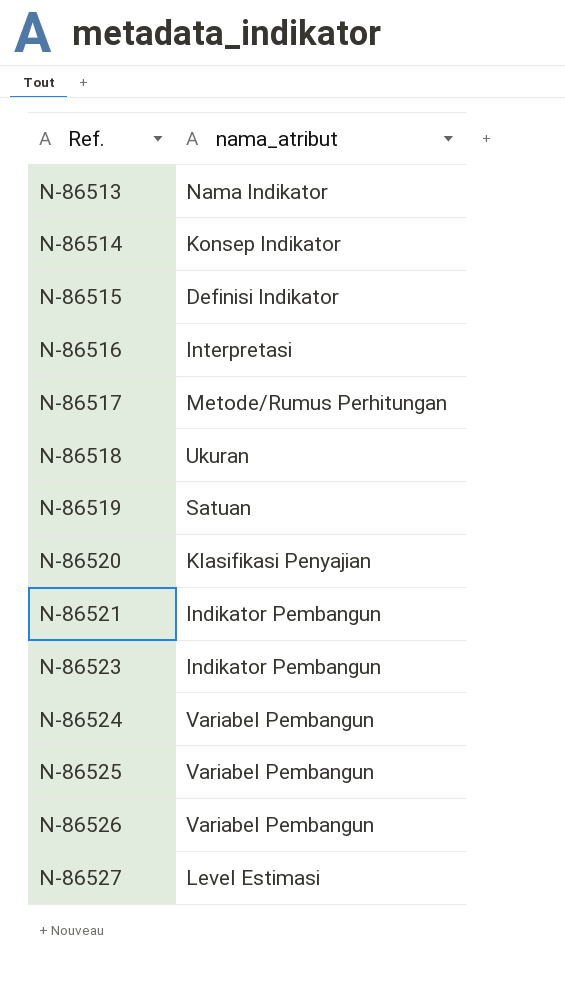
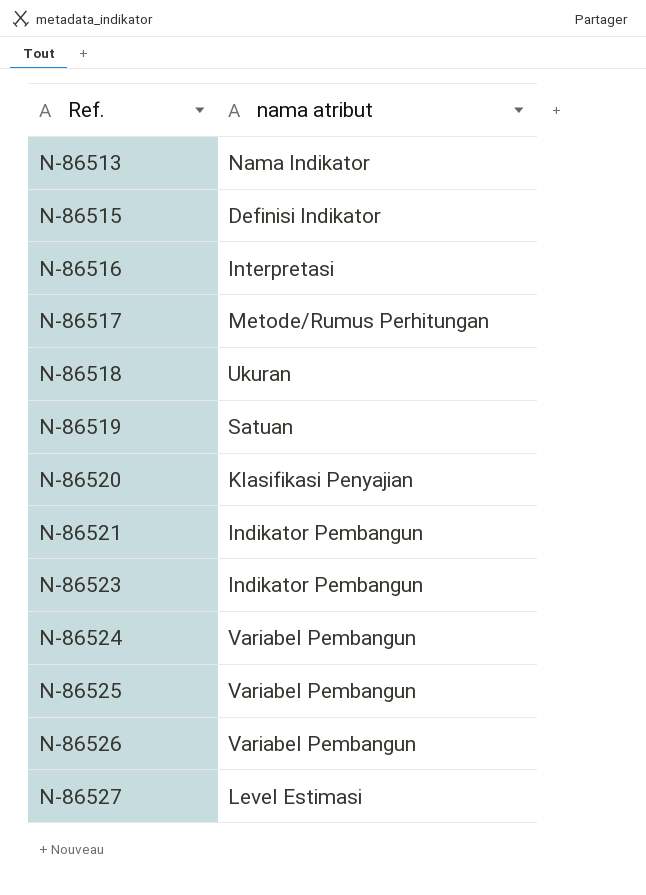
column name: nama_atribut -> nama atribut
row N-86514: Konsep Indikator -> none

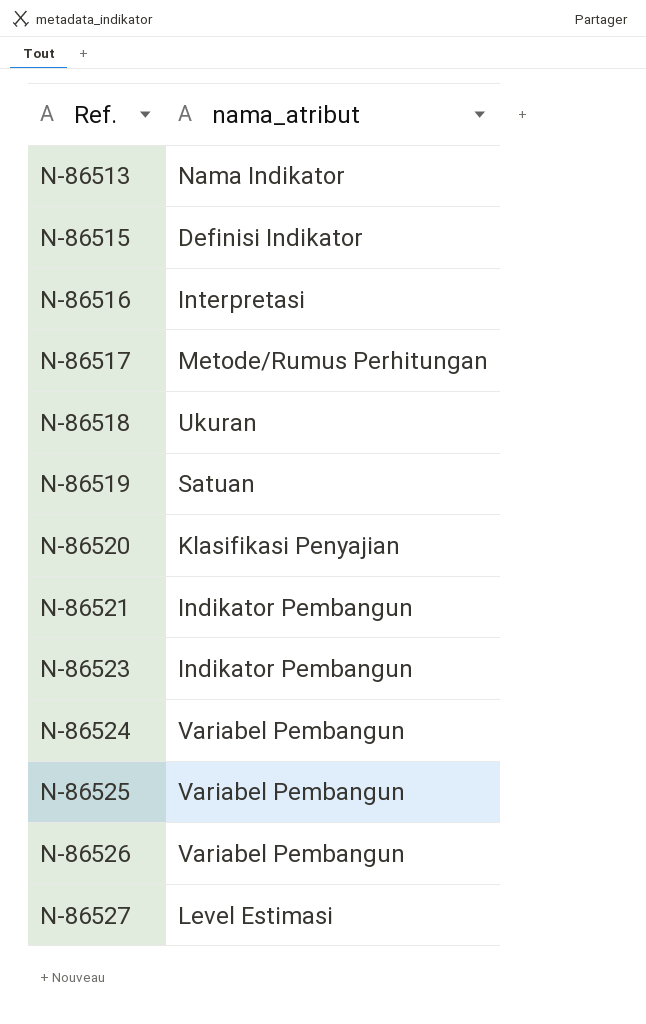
column name: nama atribut -> nama_atribut

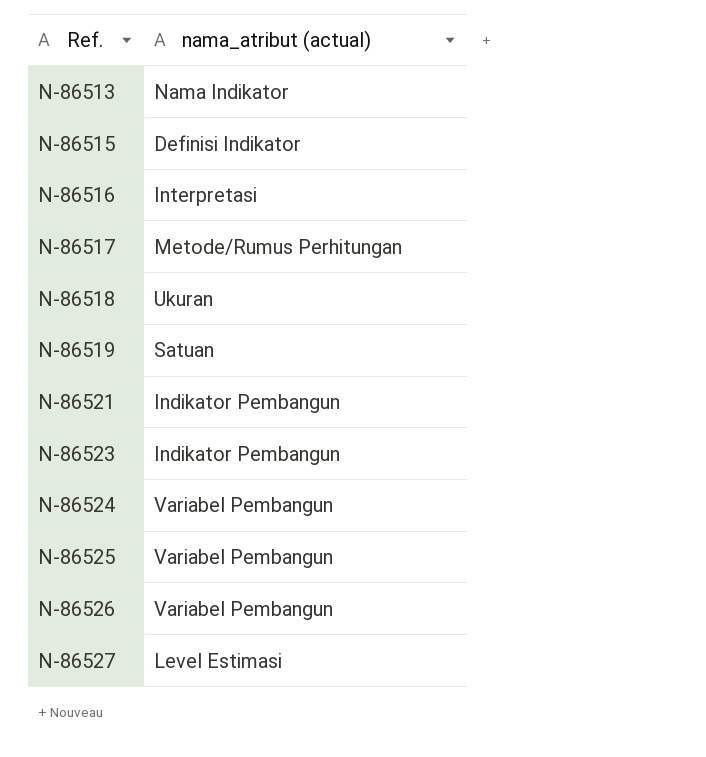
column name: nama_atribut -> nama_atribut (actual)
row N-86520: Klasifikasi Penyajian -> none

